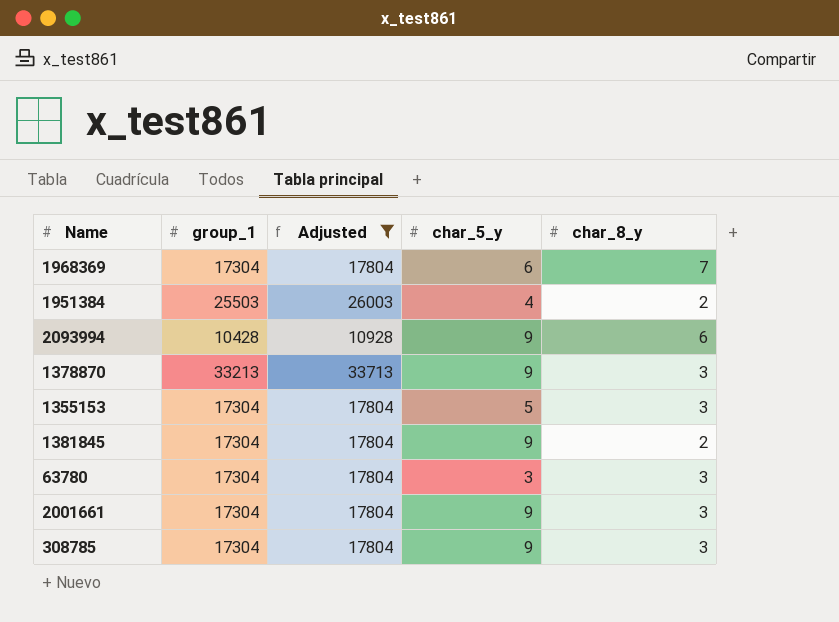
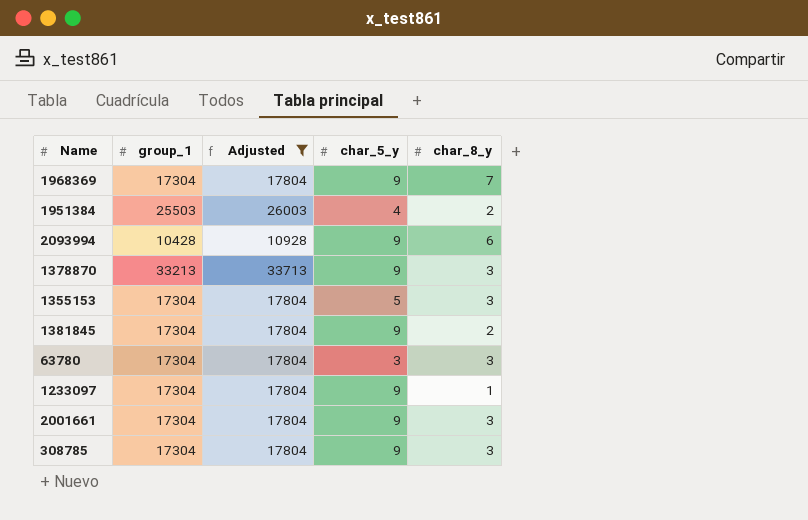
1968369 | char_5_y: 6 -> 9
row 1233097: none -> 17304 | 17804 | 9 | 1

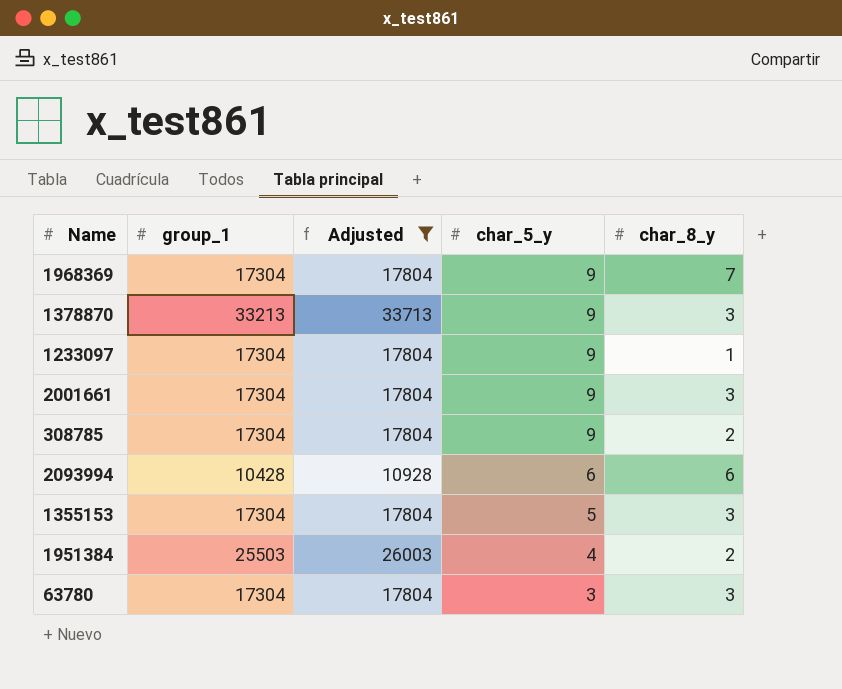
row order: none -> char_5_y descending
row 1381845: 17304 | 17804 | 9 | 2 -> none
308785 | char_8_y: 3 -> 2
2093994 | char_5_y: 9 -> 6

